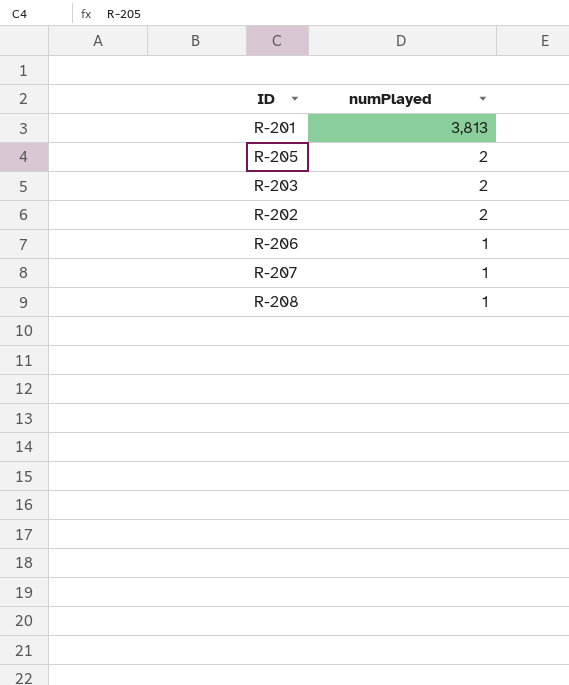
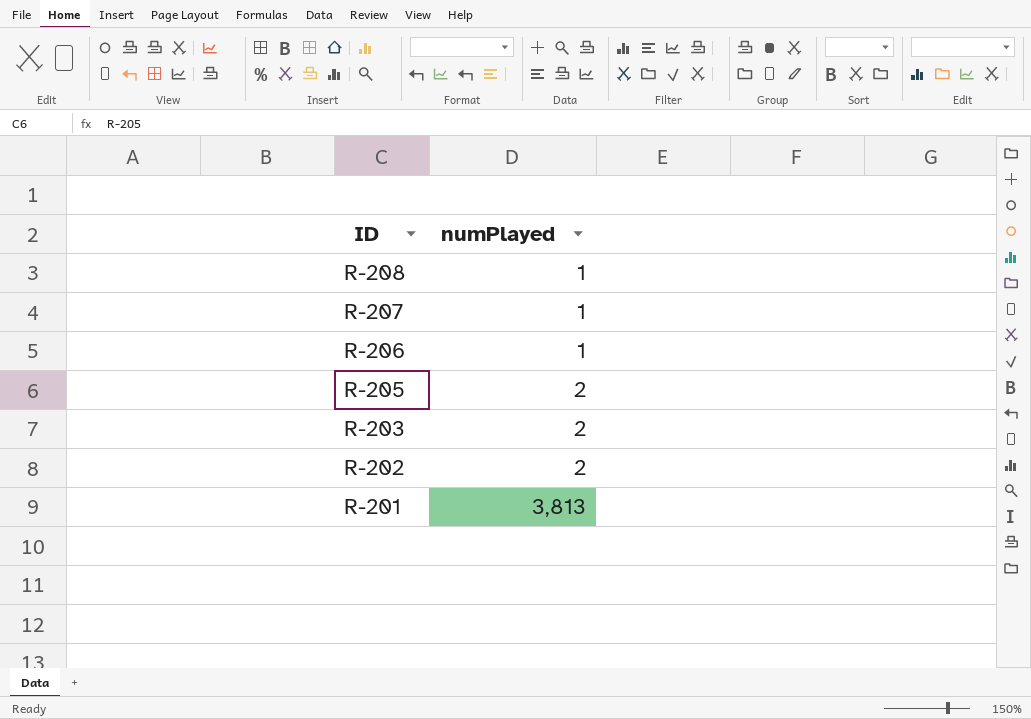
row order: numPlayed descending -> ID descending

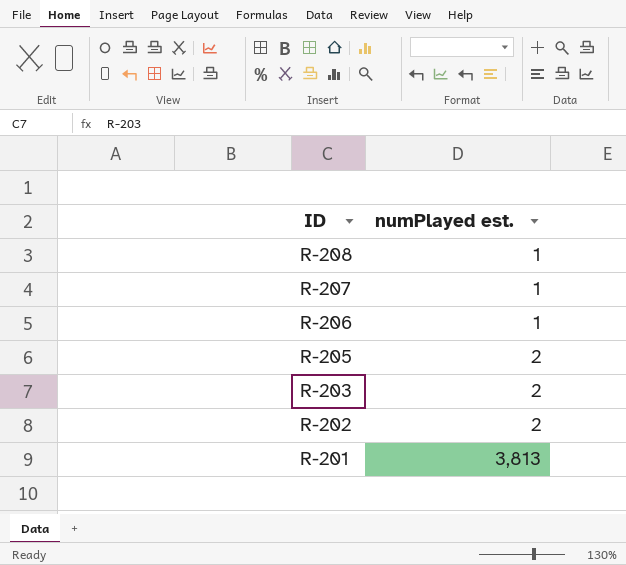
column name: numPlayed -> numPlayed est.

